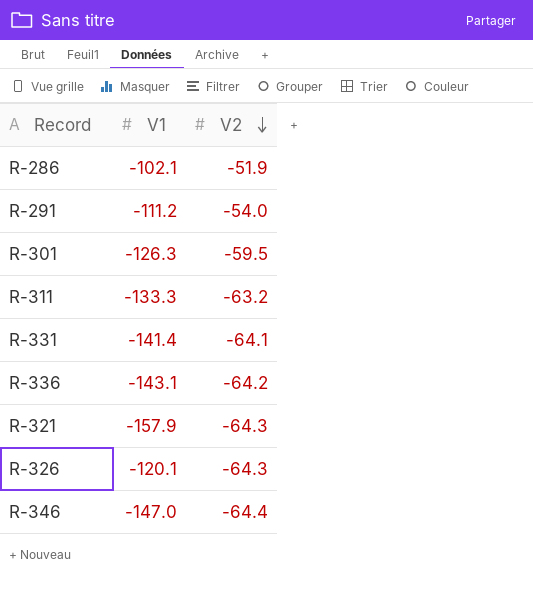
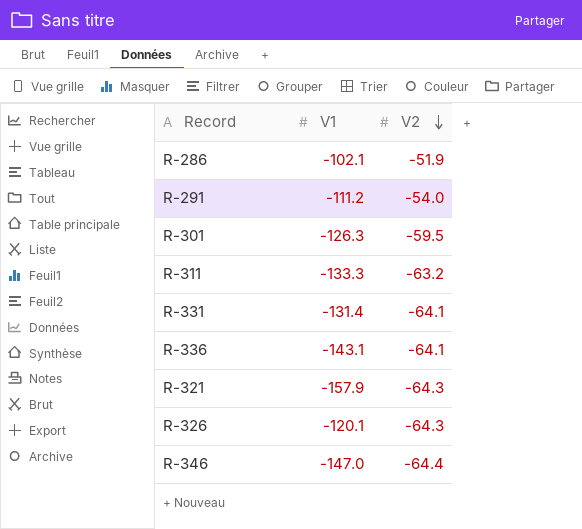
R-331 | V1: -141.4 -> -131.4
R-336 | V2: -64.2 -> -64.1

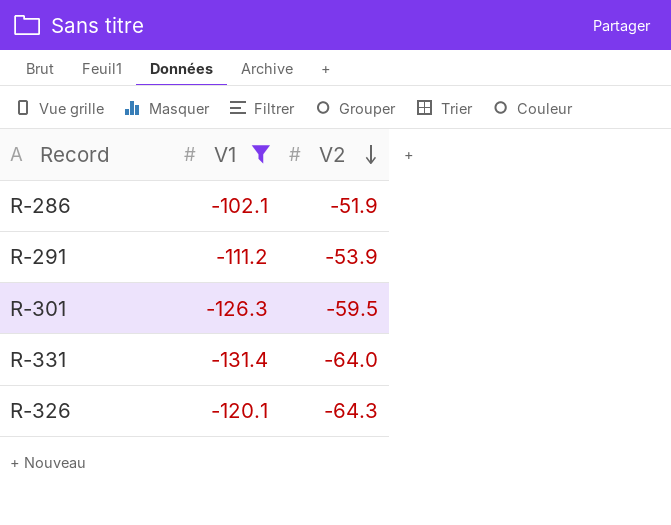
filter: none -> V1 >= -131.4
R-291 | V2: -54.0 -> -53.9
R-331 | V2: -64.1 -> -64.0

